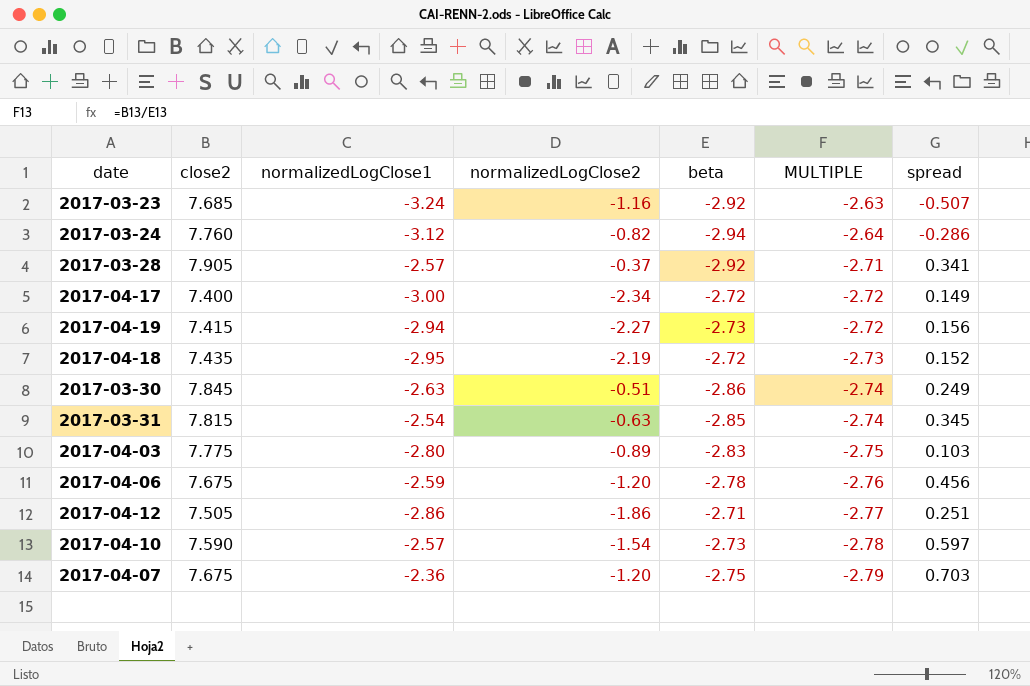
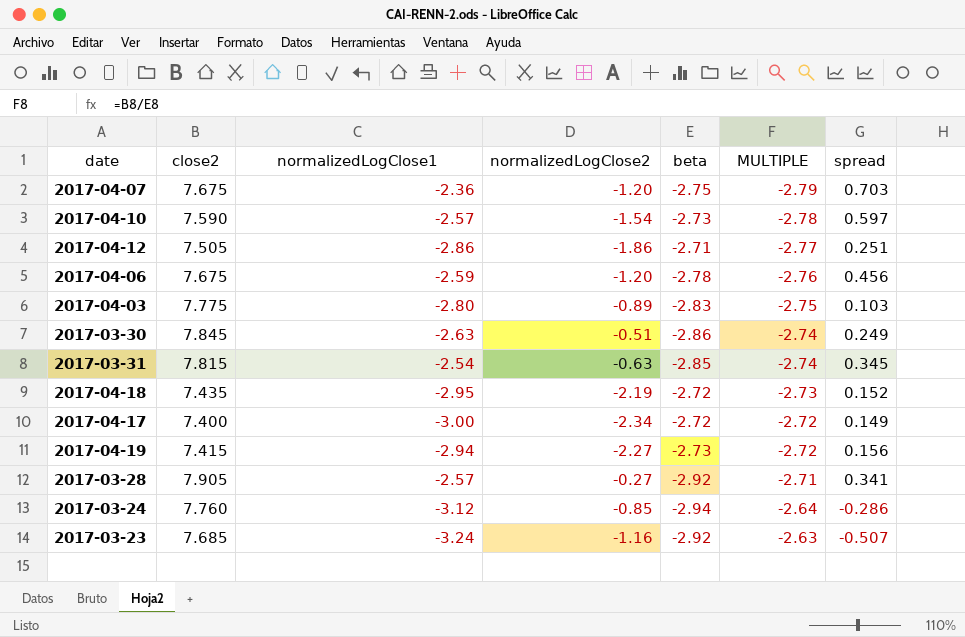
row order: MULTIPLE descending -> MULTIPLE ascending
2017-03-28 | normalizedLogClose2: -0.37 -> -0.27
2017-03-24 | normalizedLogClose2: -0.82 -> -0.85

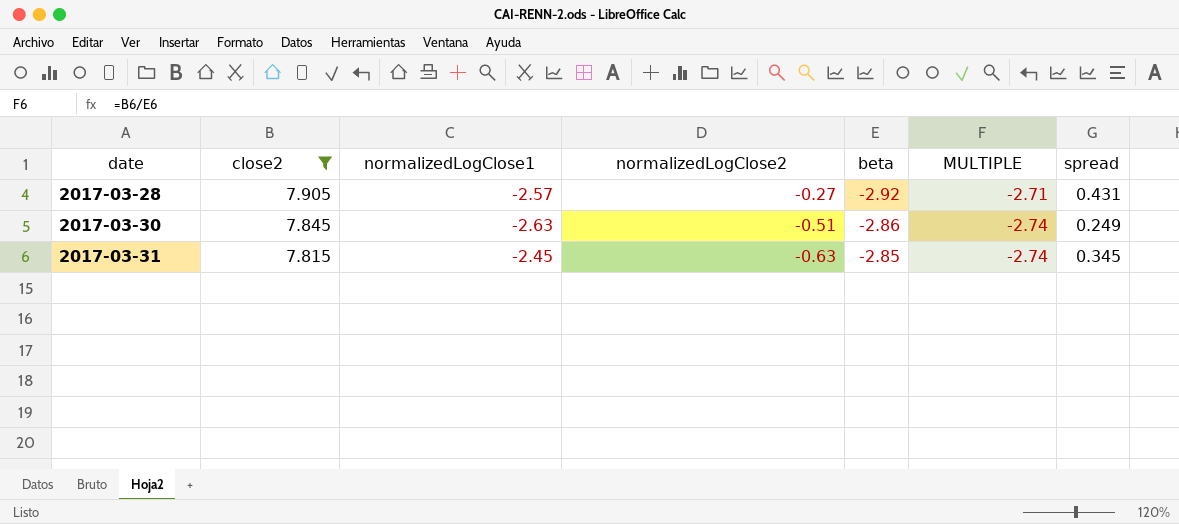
filter: none -> close2 >= 7.815
row order: MULTIPLE ascending -> date ascending
2017-03-28 | spread: 0.341 -> 0.431
2017-03-31 | normalizedLogClose1: -2.54 -> -2.45

